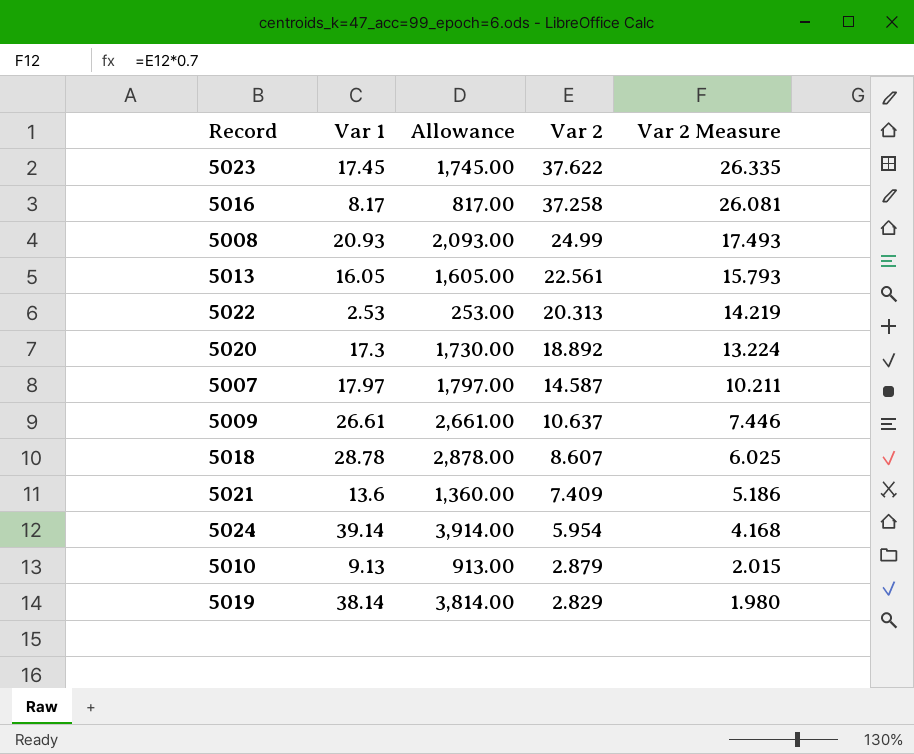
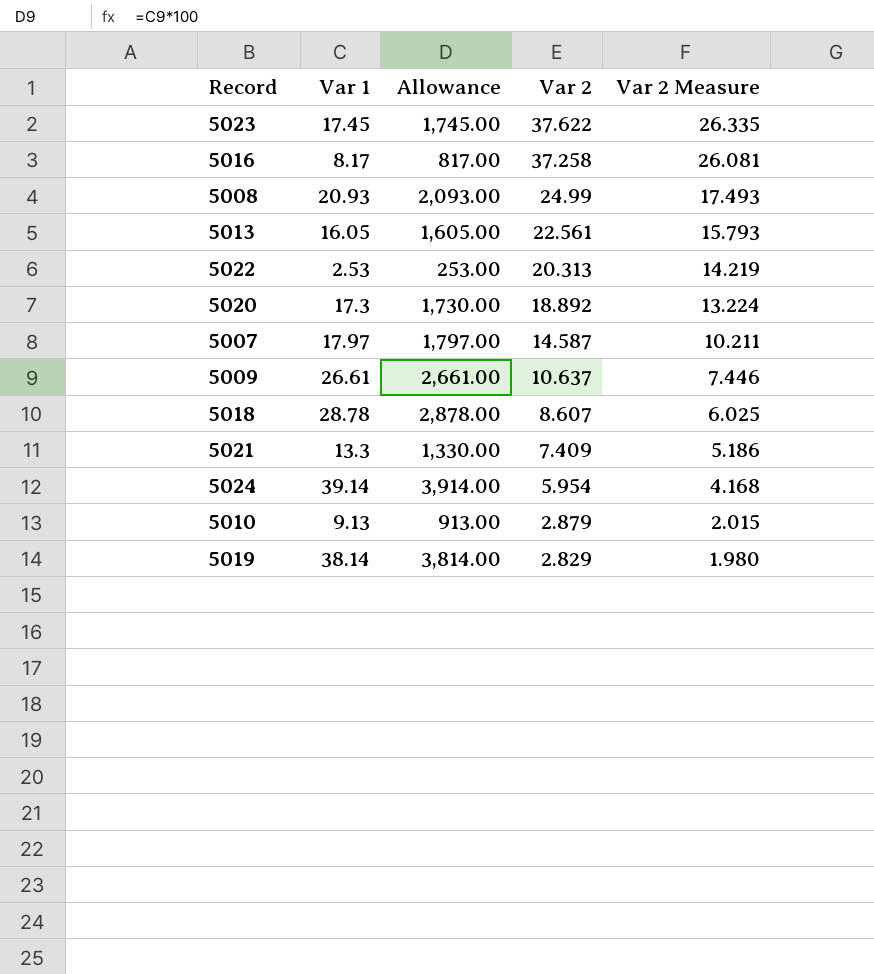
5021 | Var 1: 13.6 -> 13.3
5021 | Allowance: 1,360.00 -> 1,330.00

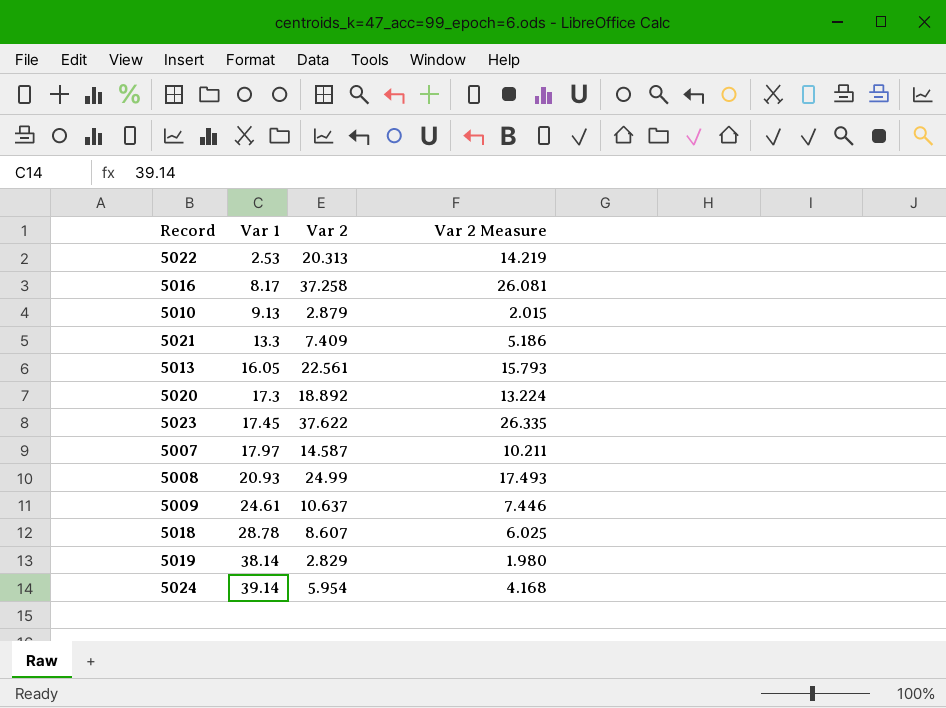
row order: Var 2 descending -> Var 1 ascending
column Allowance | formula: [Var 1] * 100 -> none
5009 | Var 1: 26.61 -> 24.61

